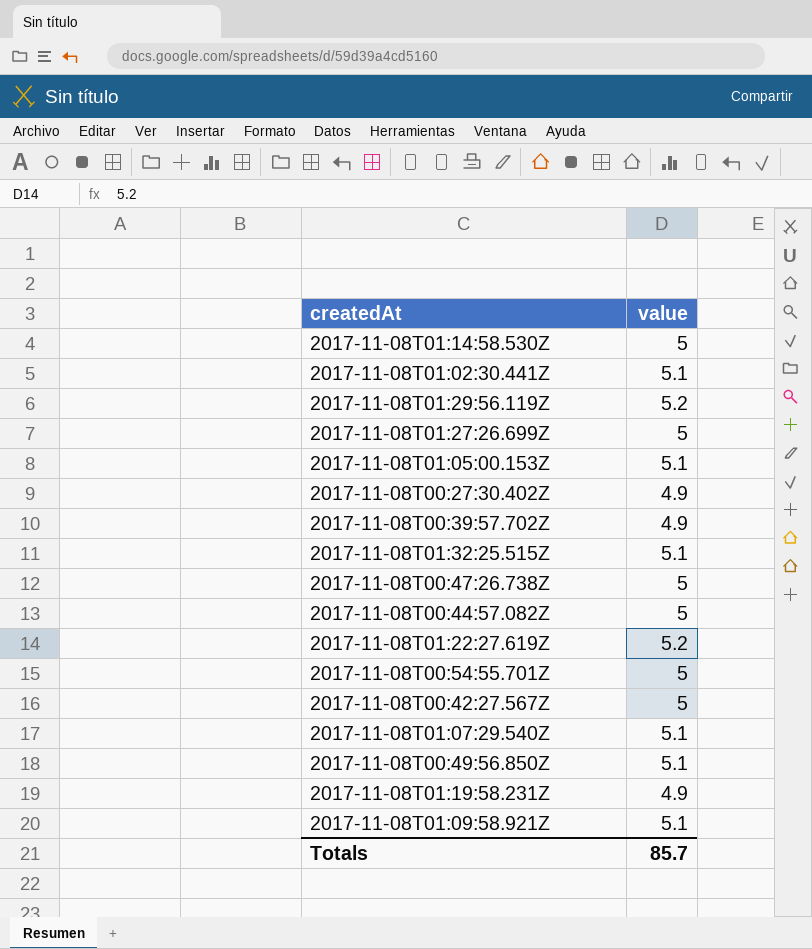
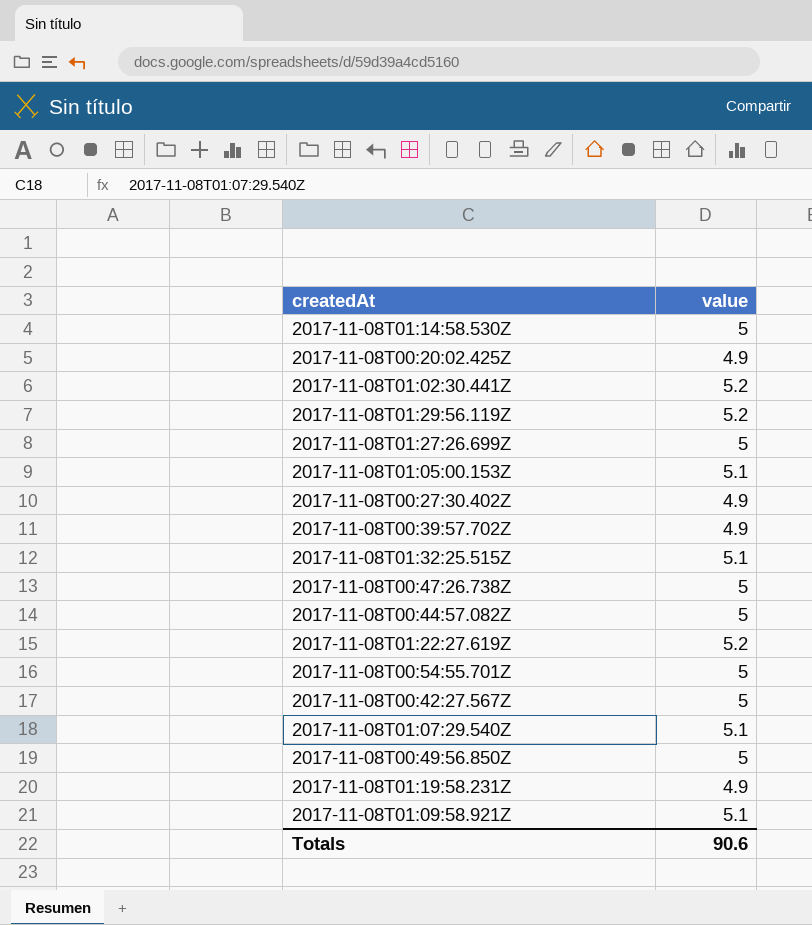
row 2017-11-08T00:20:02.425Z: none -> 4.9
2017-11-08T01:02:30.441Z | value: 5.1 -> 5.2
2017-11-08T00:49:56.850Z | value: 5.1 -> 5
Totals | value: 85.7 -> 90.6

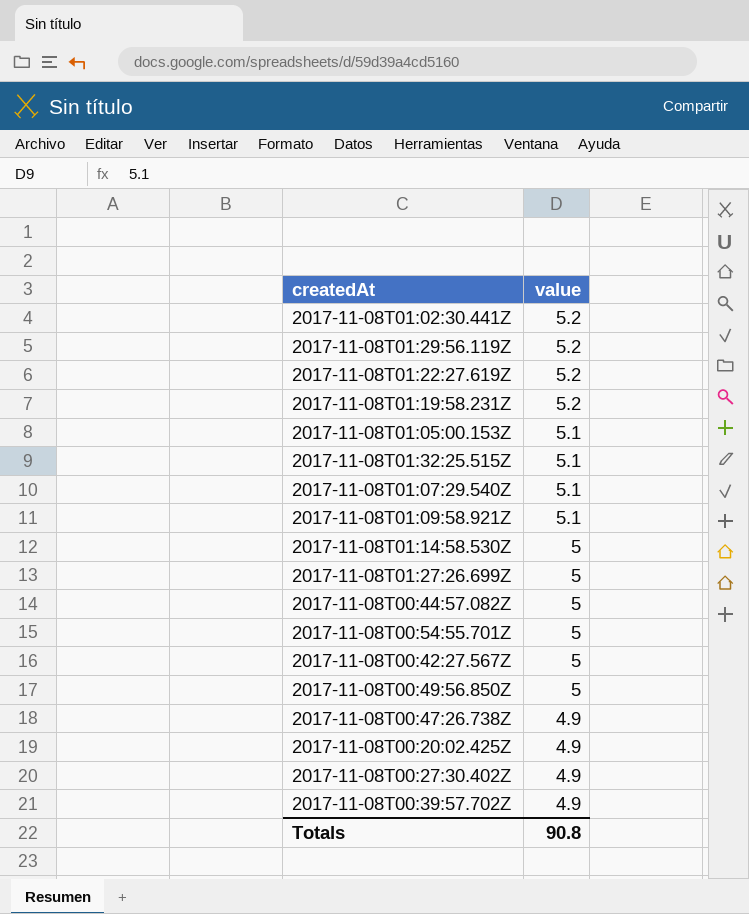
row order: none -> value descending
2017-11-08T01:19:58.231Z | value: 4.9 -> 5.2
2017-11-08T00:47:26.738Z | value: 5 -> 4.9
Totals | value: 90.6 -> 90.8

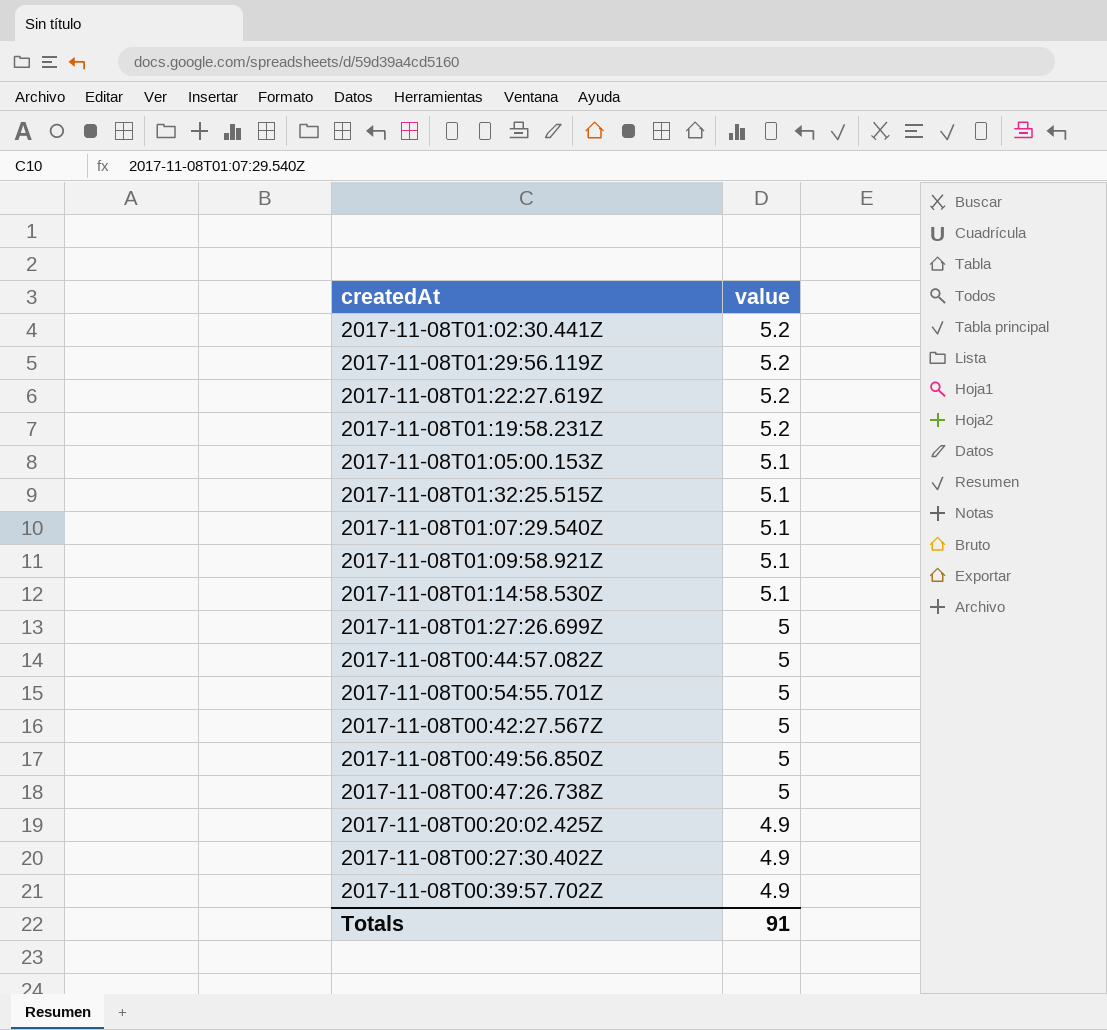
2017-11-08T01:14:58.530Z | value: 5 -> 5.1
2017-11-08T00:47:26.738Z | value: 4.9 -> 5
Totals | value: 90.8 -> 91

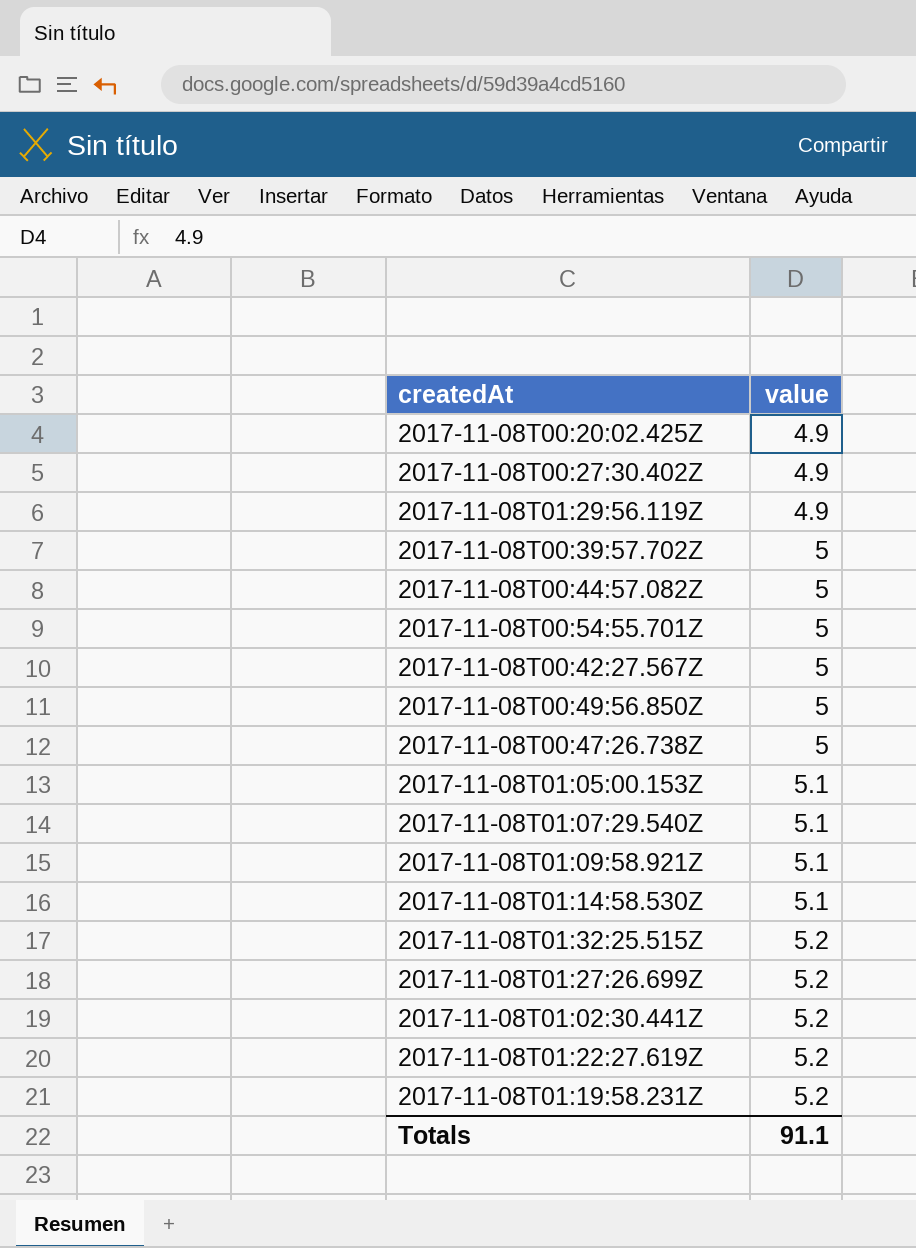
row order: value descending -> value ascending
2017-11-08T01:29:56.119Z | value: 5.2 -> 4.9
2017-11-08T00:39:57.702Z | value: 4.9 -> 5
2017-11-08T01:32:25.515Z | value: 5.1 -> 5.2
2017-11-08T01:27:26.699Z | value: 5 -> 5.2
Totals | value: 91 -> 91.1

